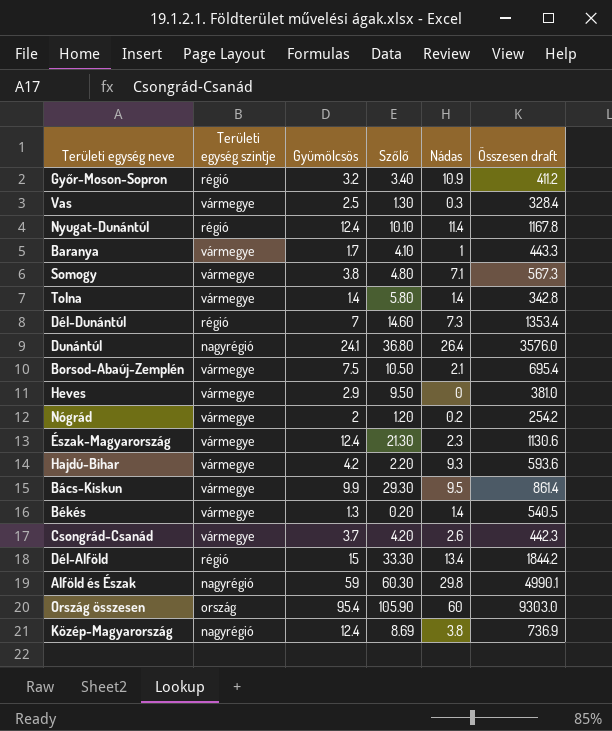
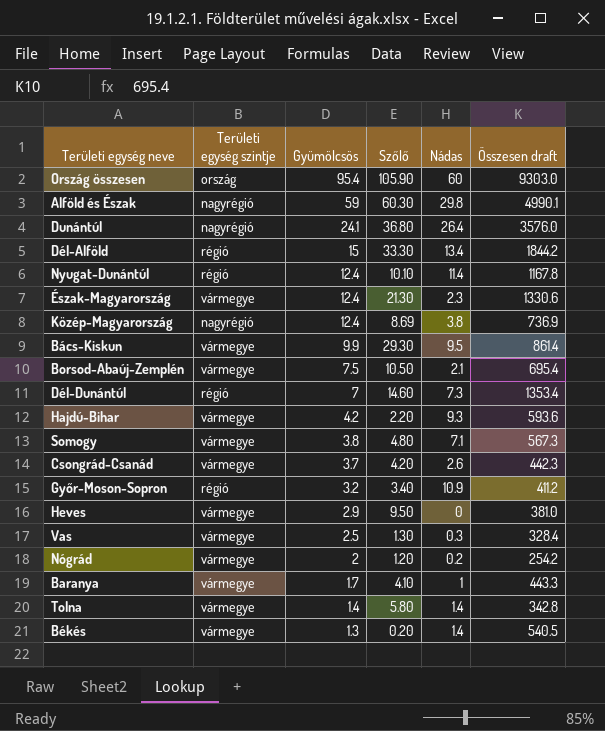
row order: none -> Gyümölcsös descending
Észak-Magyarország | Összesen draft: 1130.6 -> 1330.6

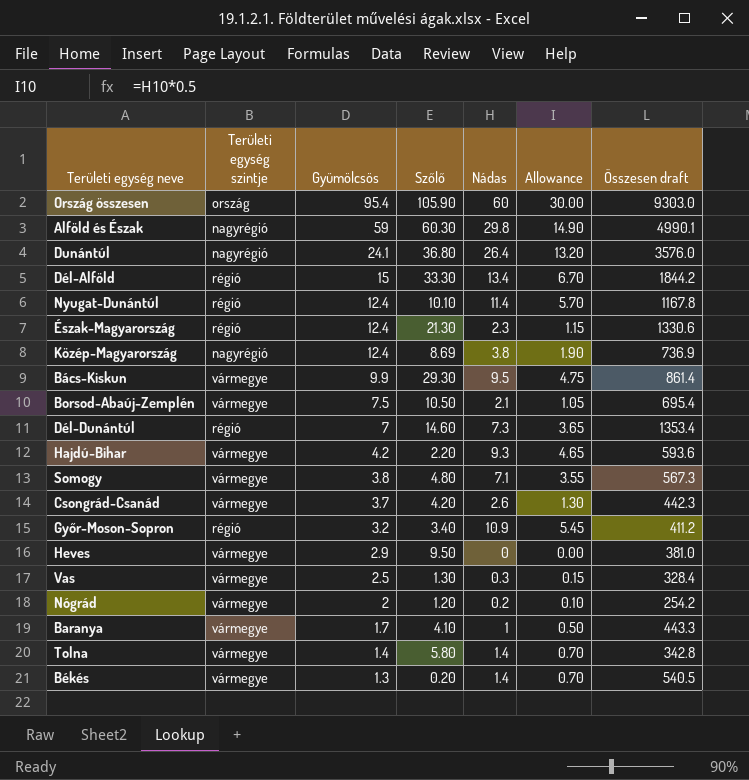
column Allowance | formula: none -> [Nádas] * 0.5
Észak-Magyarország | Területi egység szintje: vármegye -> régió

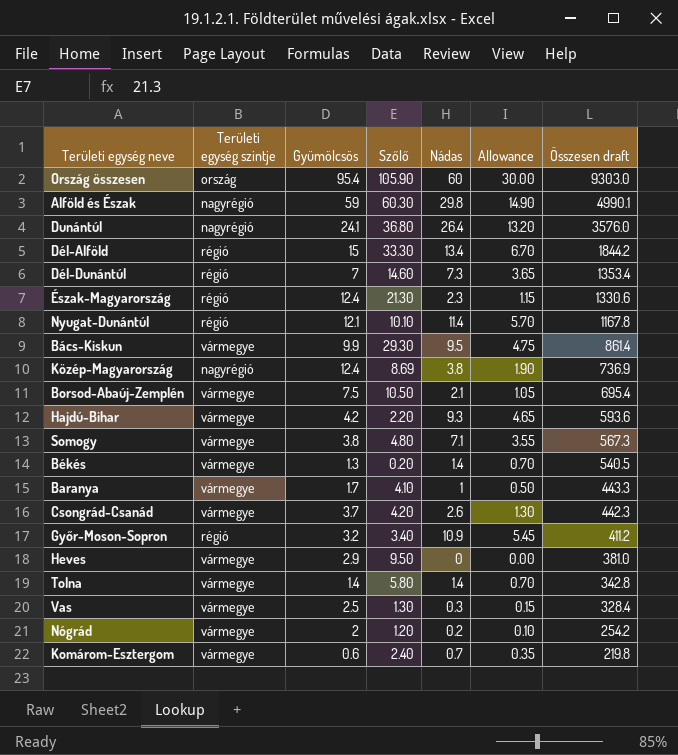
row order: Gyümölcsös descending -> Összesen draft descending
Nyugat-Dunántúl | Gyümölcsös: 12.4 -> 12.1
row Komárom-Esztergom: none -> vármegye | 0.6 | 2.40 | 0.7 | 0.35 | 219.8

